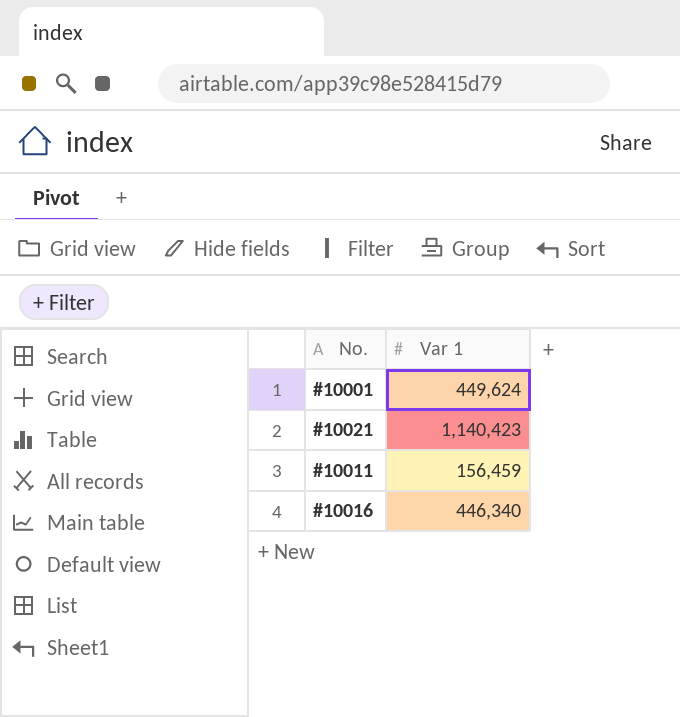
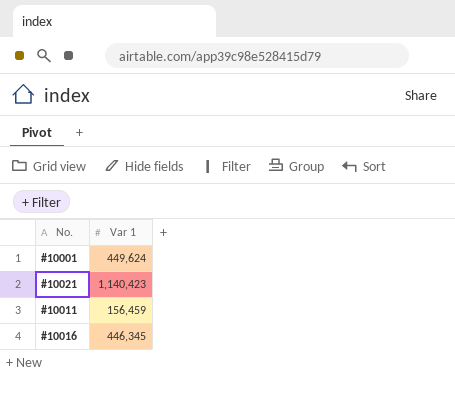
#10016 | Var 1: 446,340 -> 446,345

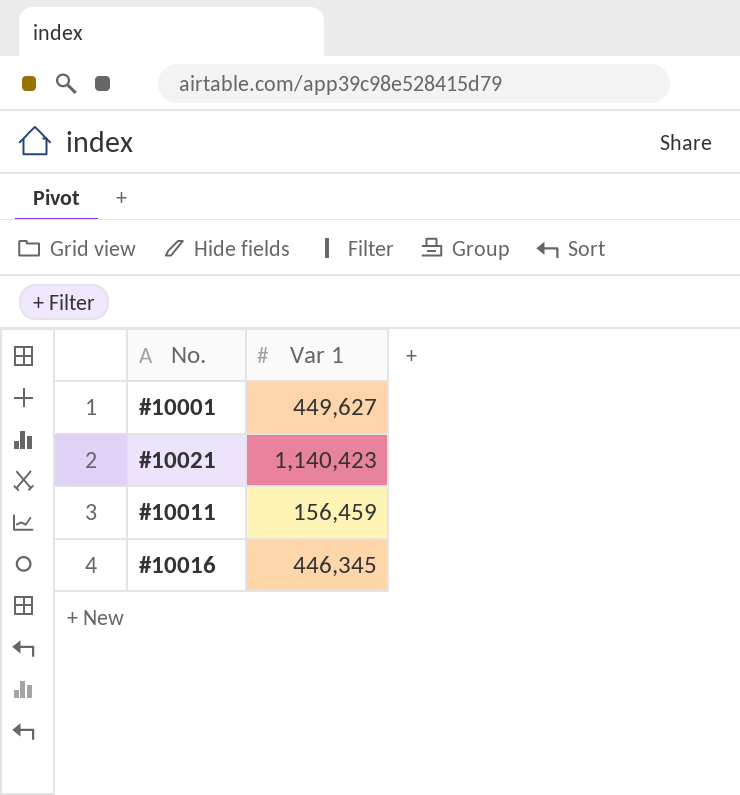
#10001 | Var 1: 449,624 -> 449,627

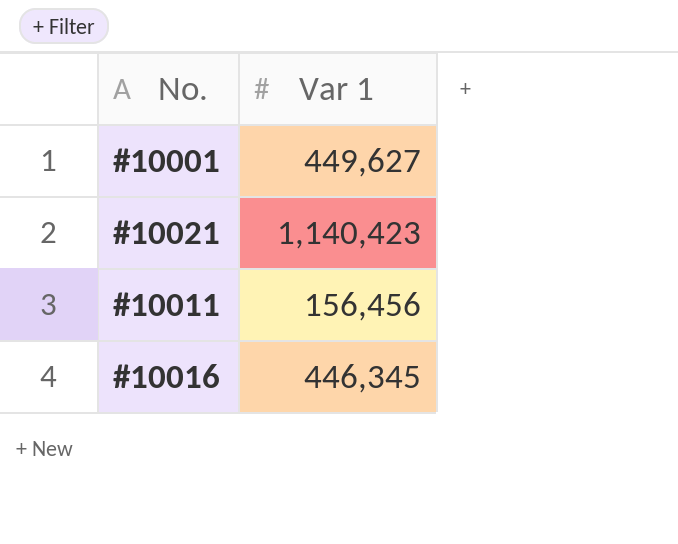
#10011 | Var 1: 156,459 -> 156,456

